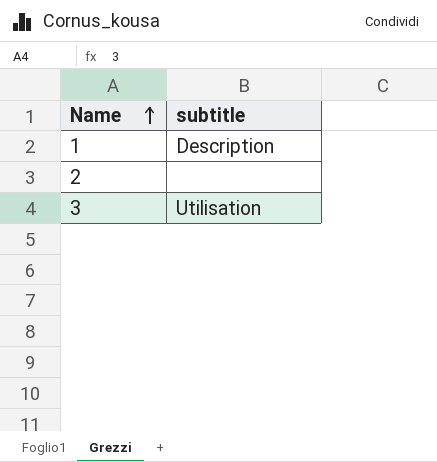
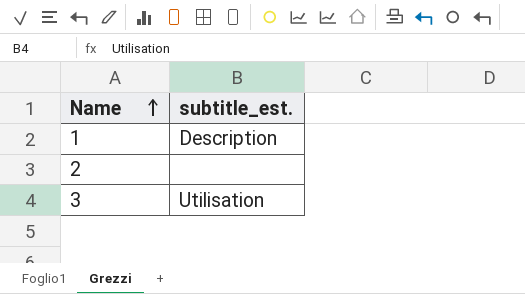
column name: subtitle -> subtitle_est.

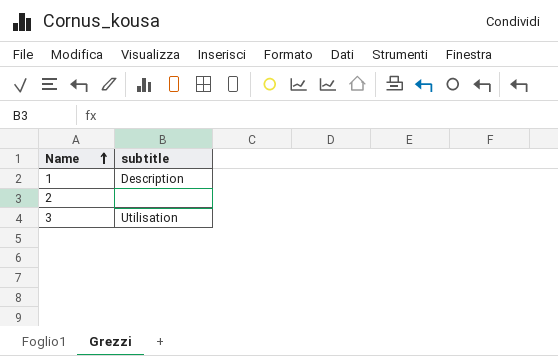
column name: subtitle_est. -> subtitle

